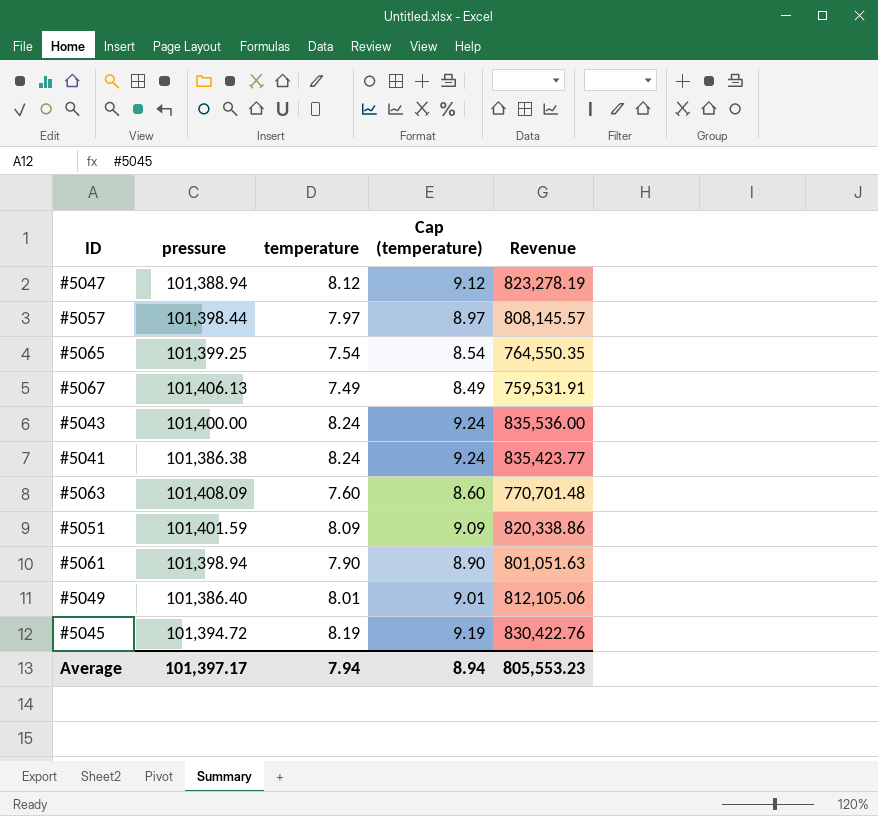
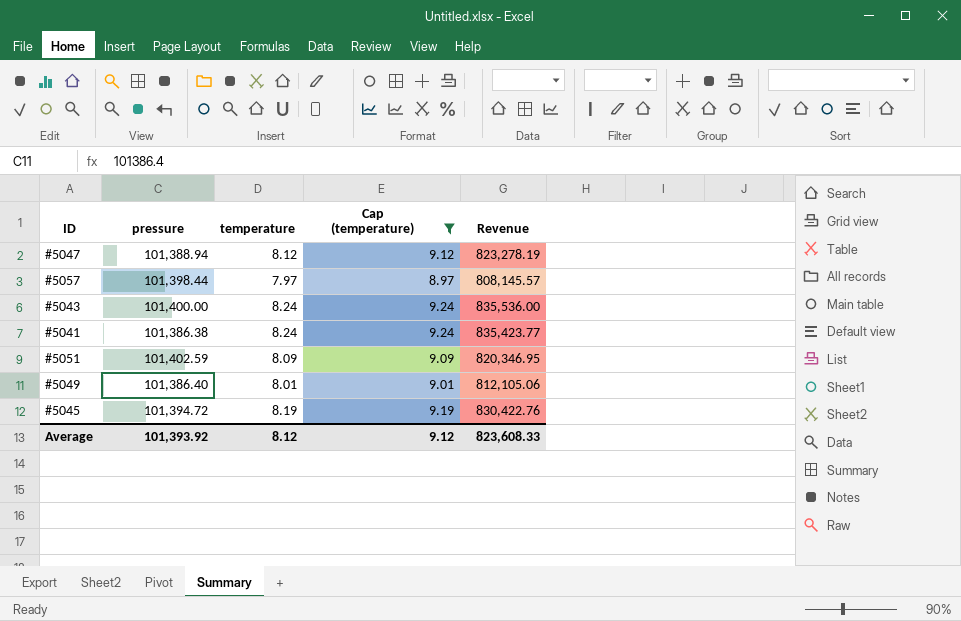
filter: none -> Cap (temperature) >= 8.97
#5051 | pressure: 101,401.59 -> 101,402.59
#5051 | Revenue: 820,338.86 -> 820,346.95
Average | pressure: 101,397.17 -> 101,393.92
Average | temperature: 7.94 -> 8.12
Average | Cap (temperature): 8.94 -> 9.12
Average | Revenue: 805,553.23 -> 823,608.33

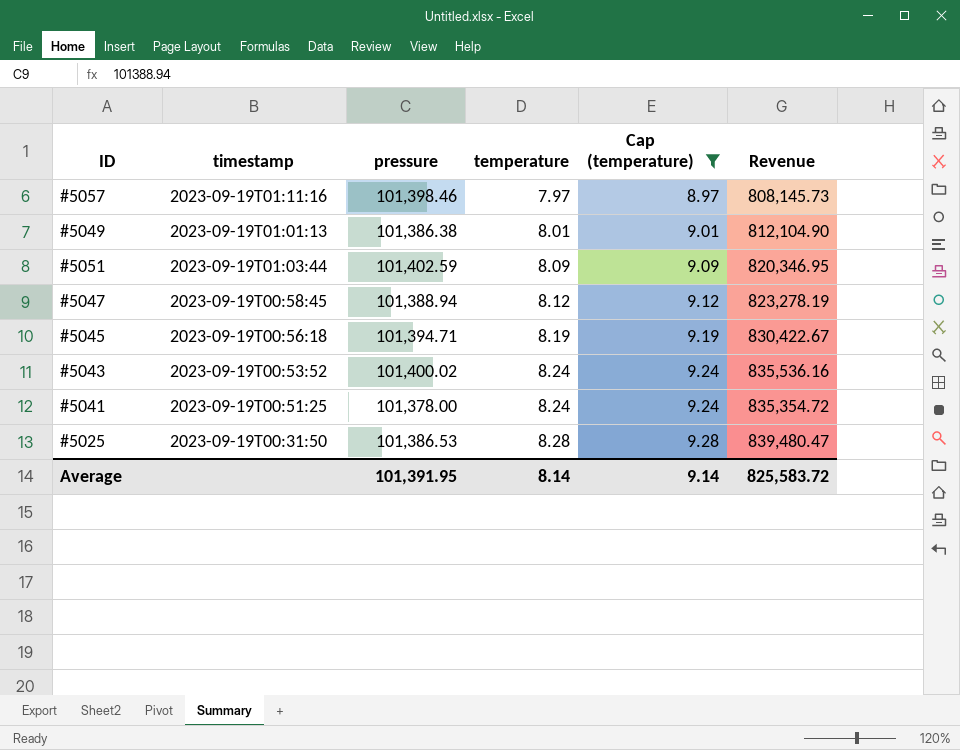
row order: none -> temperature ascending
column timestamp | position: none -> 2
#5057 | pressure: 101,398.44 -> 101,398.46
#5057 | Revenue: 808,145.57 -> 808,145.73
#5049 | pressure: 101,386.40 -> 101,386.38
#5049 | Revenue: 812,105.06 -> 812,104.90
#5045 | pressure: 101,394.72 -> 101,394.71
#5045 | Revenue: 830,422.76 -> 830,422.67
#5043 | pressure: 101,400.00 -> 101,400.02
#5043 | Revenue: 835,536.00 -> 835,536.16
#5041 | pressure: 101,386.38 -> 101,378.00
#5041 | Revenue: 835,423.77 -> 835,354.72
row #5025: none -> 2023-09-19T00:31:50 | 101,386.53 | 8.28 | 9.28 | 839,480.47
Average | pressure: 101,393.92 -> 101,391.95
Average | temperature: 8.12 -> 8.14
Average | Cap (temperature): 9.12 -> 9.14
Average | Revenue: 823,608.33 -> 825,583.72

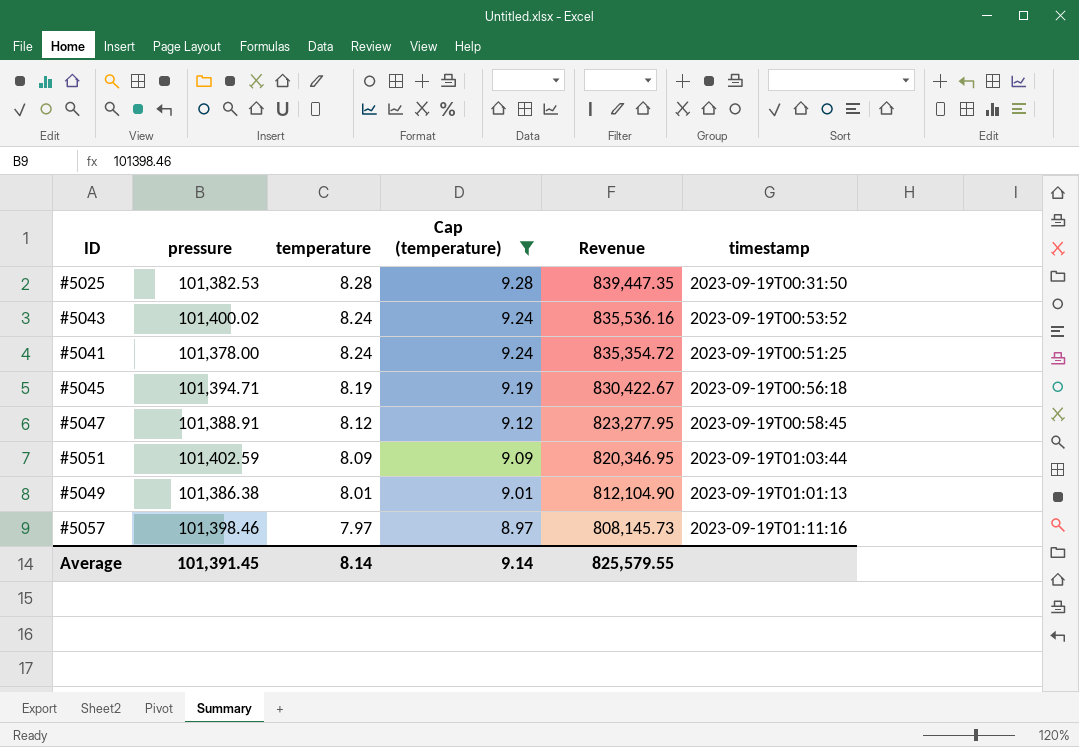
row order: temperature ascending -> temperature descending
column timestamp | position: 2 -> 6
#5025 | pressure: 101,386.53 -> 101,382.53
#5025 | Revenue: 839,480.47 -> 839,447.35
#5047 | pressure: 101,388.94 -> 101,388.91
#5047 | Revenue: 823,278.19 -> 823,277.95
Average | pressure: 101,391.95 -> 101,391.45
Average | Revenue: 825,583.72 -> 825,579.55

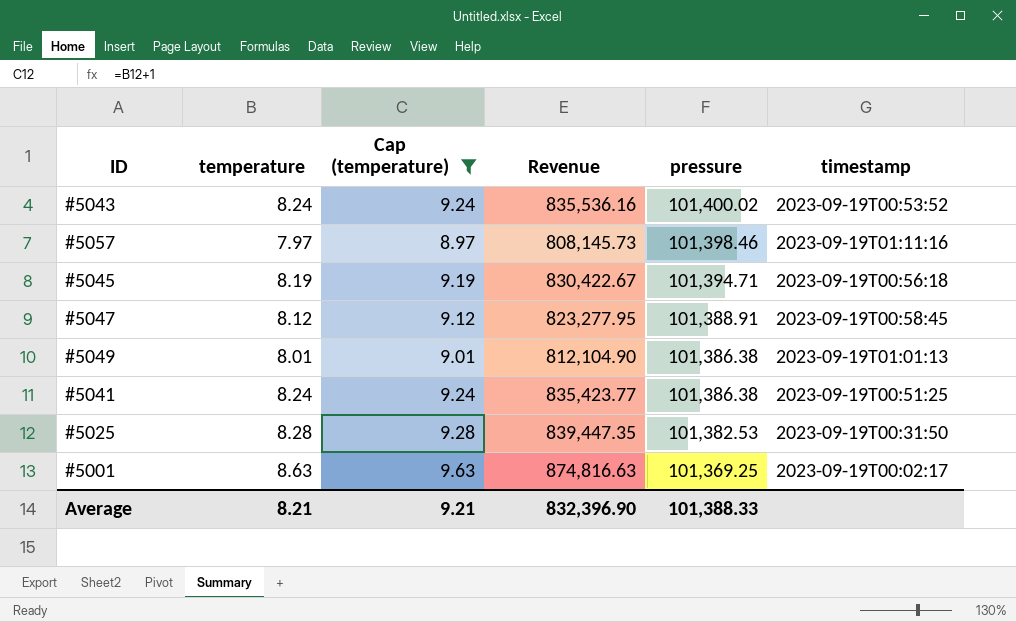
row order: temperature descending -> pressure descending
column pressure | position: 2 -> 5
row #5051: 101,402.59 | 8.09 | 9.09 | 820,346.95 | 2023-09-19T01:03:44 -> none
#5041 | Revenue: 835,354.72 -> 835,423.77
#5041 | pressure: 101,378.00 -> 101,386.38
row #5001: none -> 8.63 | 9.63 | 874,816.63 | 101,369.25 | 2023-09-19T00:02:17
Average | temperature: 8.14 -> 8.21
Average | Cap (temperature): 9.14 -> 9.21
Average | Revenue: 825,579.55 -> 832,396.90
Average | pressure: 101,391.45 -> 101,388.33

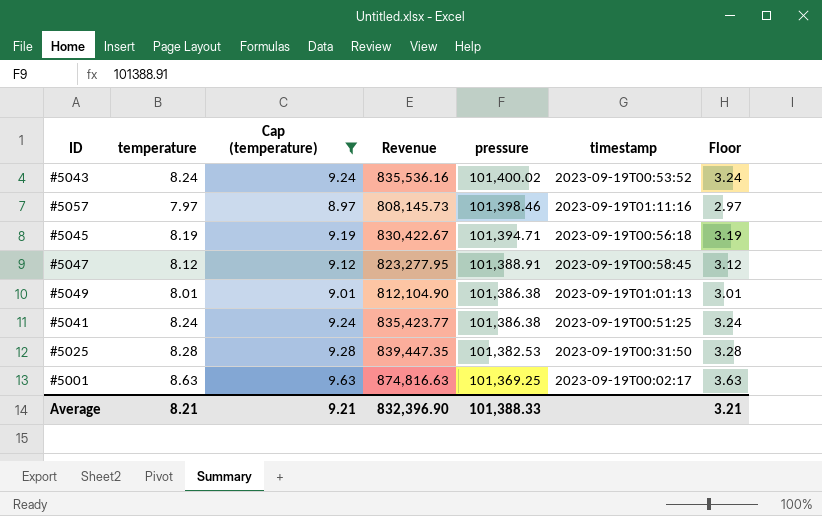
column Floor | formula: none -> [temperature] - 5

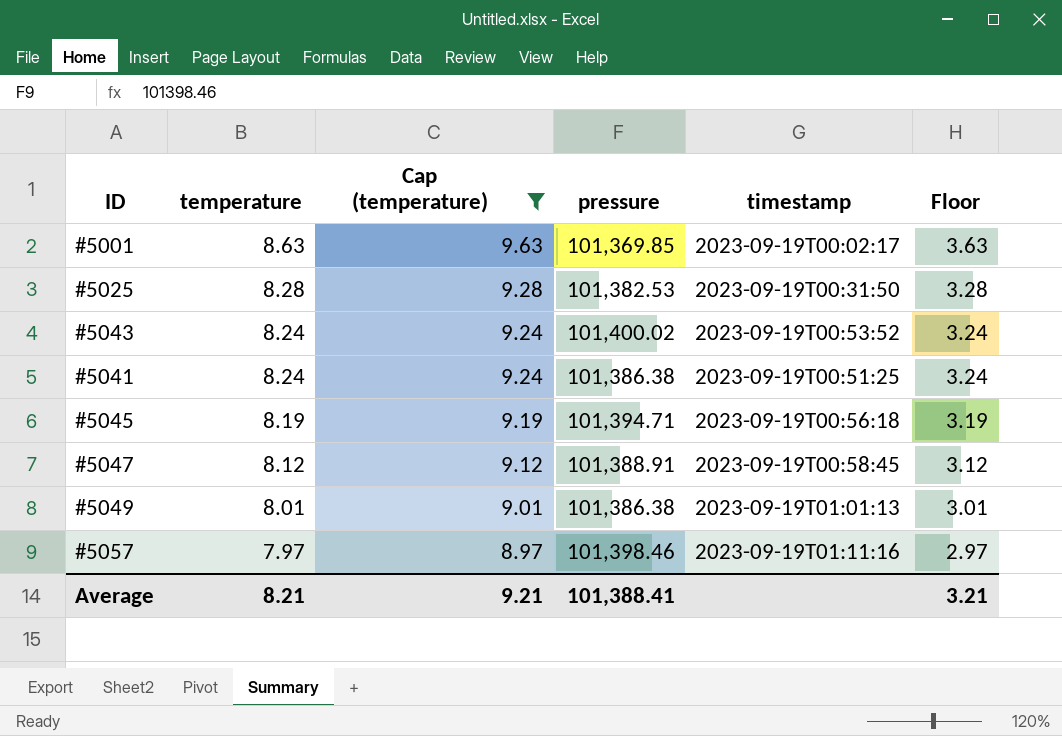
row order: pressure descending -> temperature descending
column Revenue | formula: [temperature] * [pressure] -> none
#5001 | pressure: 101,369.25 -> 101,369.85
Average | pressure: 101,388.33 -> 101,388.41

